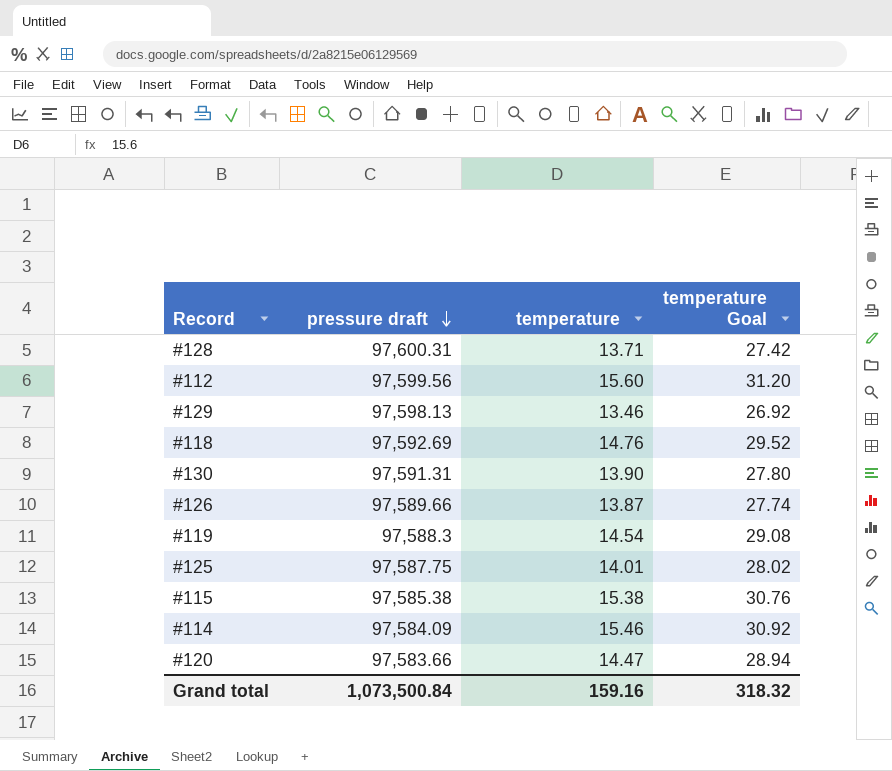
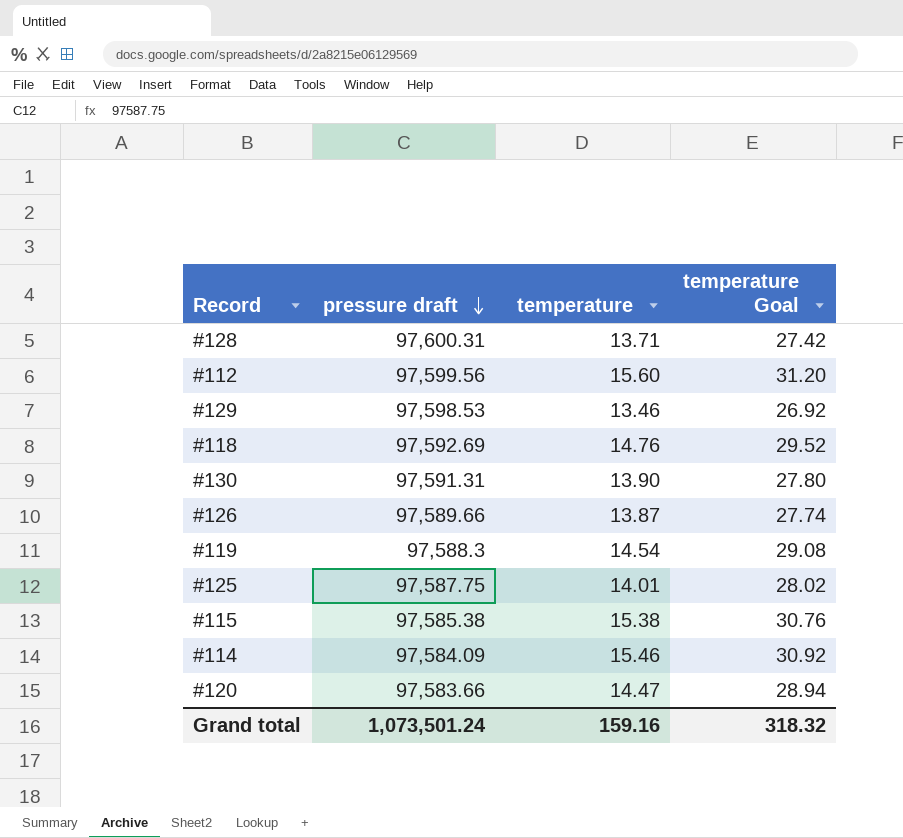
#129 | pressure draft: 97,598.13 -> 97,598.53
Grand total | pressure draft: 1,073,500.84 -> 1,073,501.24

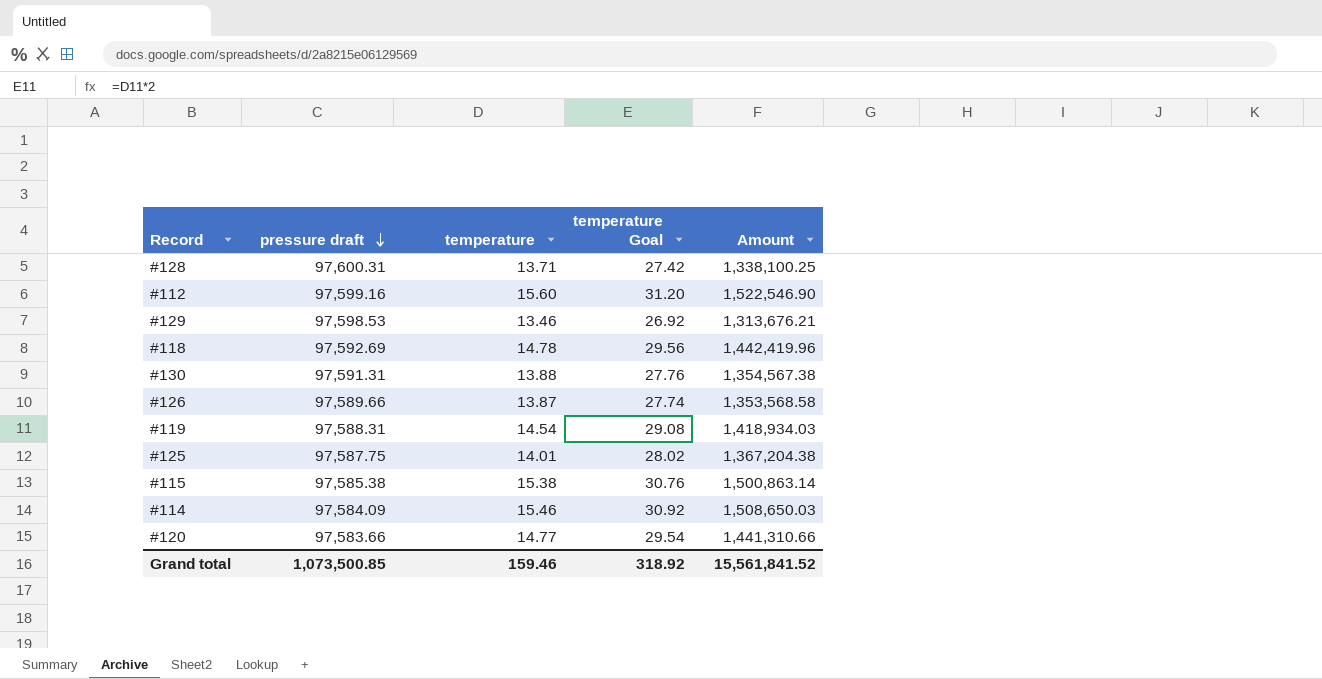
column Amount | formula: none -> [pressure draft] * [temperature]
#112 | pressure draft: 97,599.56 -> 97,599.16
#118 | temperature: 14.76 -> 14.78
#118 | temperature Goal: 29.52 -> 29.56
#130 | temperature: 13.90 -> 13.88
#130 | temperature Goal: 27.80 -> 27.76
#119 | pressure draft: 97,588.3 -> 97,588.31
#120 | temperature: 14.47 -> 14.77
#120 | temperature Goal: 28.94 -> 29.54
Grand total | pressure draft: 1,073,501.24 -> 1,073,500.85
Grand total | temperature: 159.16 -> 159.46
Grand total | temperature Goal: 318.32 -> 318.92

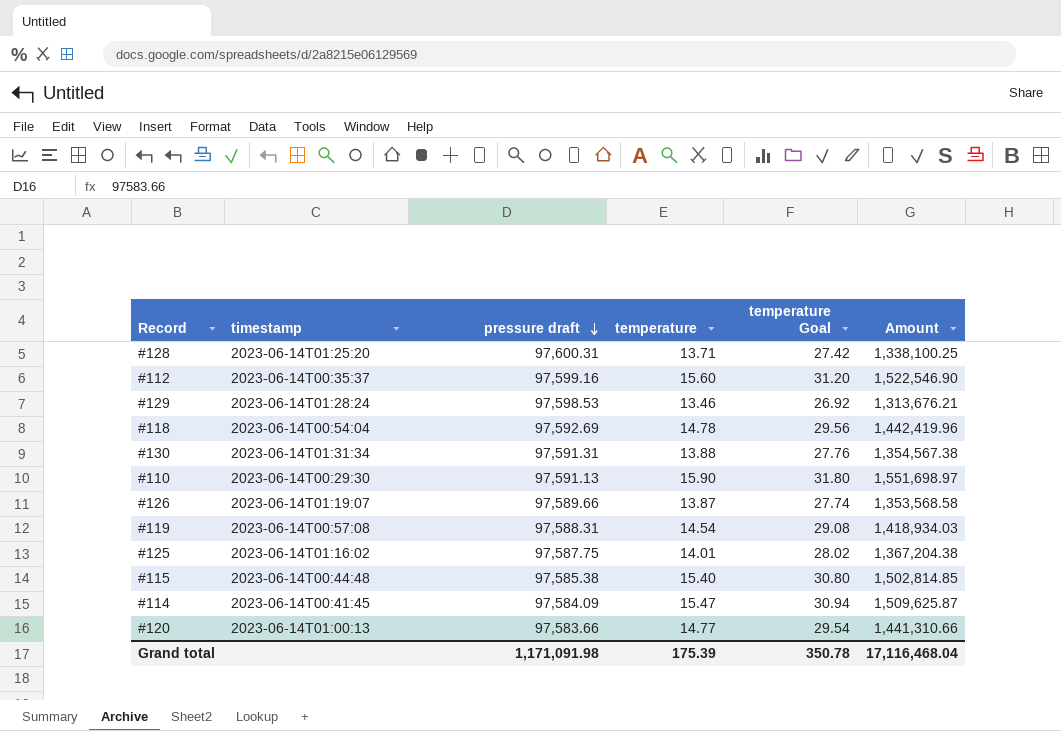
column timestamp | position: none -> 2
row #110: none -> 2023-06-14T00:29:30 | 97,591.13 | 15.90 | 31.80 | 1,551,698.97
#115 | temperature: 15.38 -> 15.40
#115 | temperature Goal: 30.76 -> 30.80
#115 | Amount: 1,500,863.14 -> 1,502,814.85
#114 | temperature: 15.46 -> 15.47
#114 | temperature Goal: 30.92 -> 30.94
#114 | Amount: 1,508,650.03 -> 1,509,625.87
Grand total | pressure draft: 1,073,500.85 -> 1,171,091.98
Grand total | temperature: 159.46 -> 175.39
Grand total | temperature Goal: 318.92 -> 350.78
Grand total | Amount: 15,561,841.52 -> 17,116,468.04

